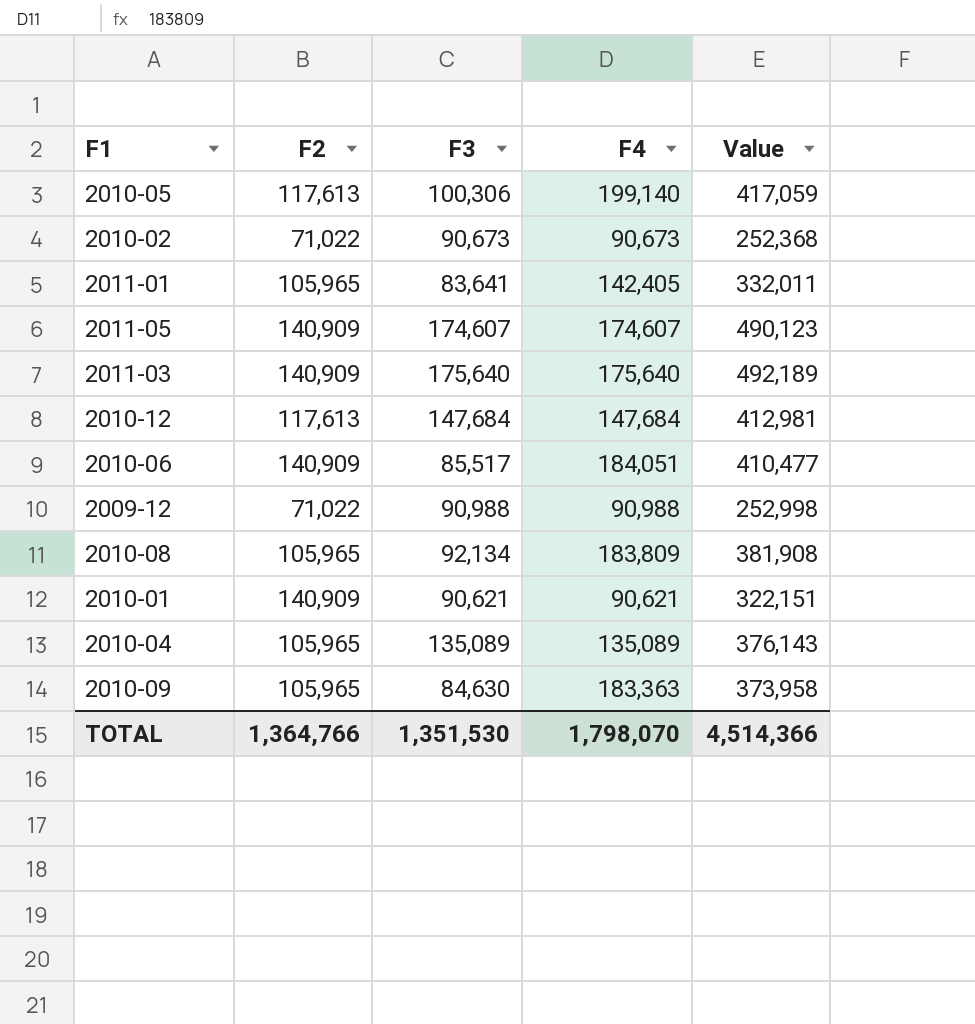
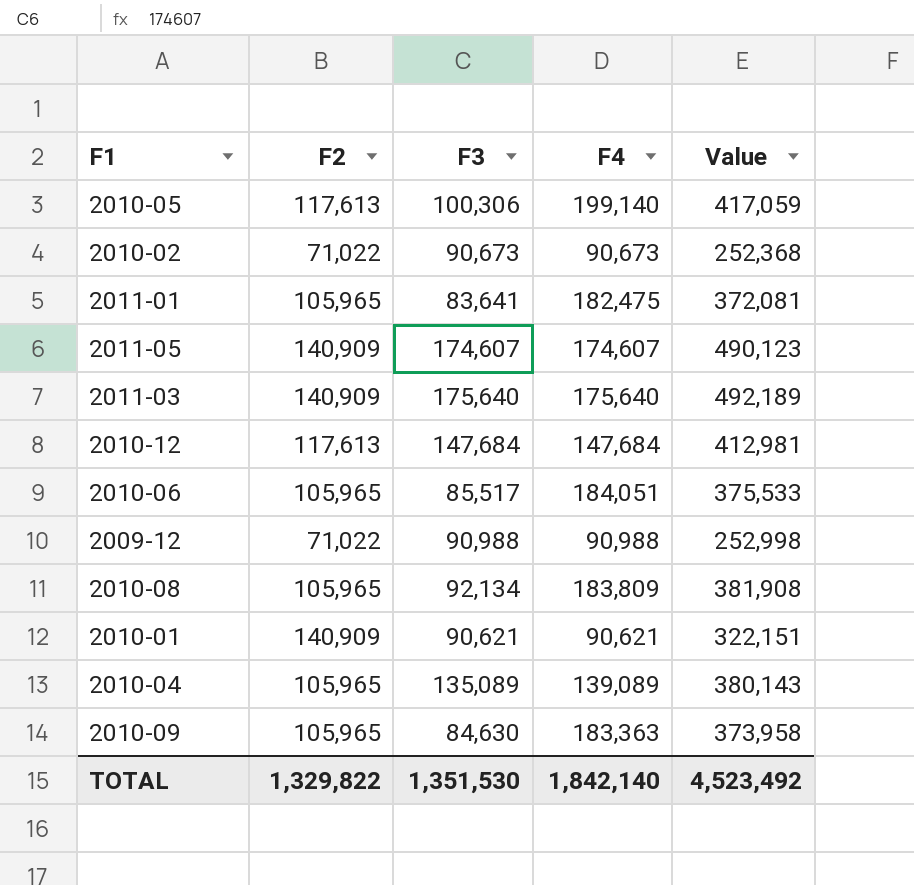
2011-01 | F4: 142,405 -> 182,475
2011-01 | Value: 332,011 -> 372,081
2010-06 | F2: 140,909 -> 105,965
2010-06 | Value: 410,477 -> 375,533
2010-04 | F4: 135,089 -> 139,089
2010-04 | Value: 376,143 -> 380,143
TOTAL | F2: 1,364,766 -> 1,329,822
TOTAL | F4: 1,798,070 -> 1,842,140
TOTAL | Value: 4,514,366 -> 4,523,492

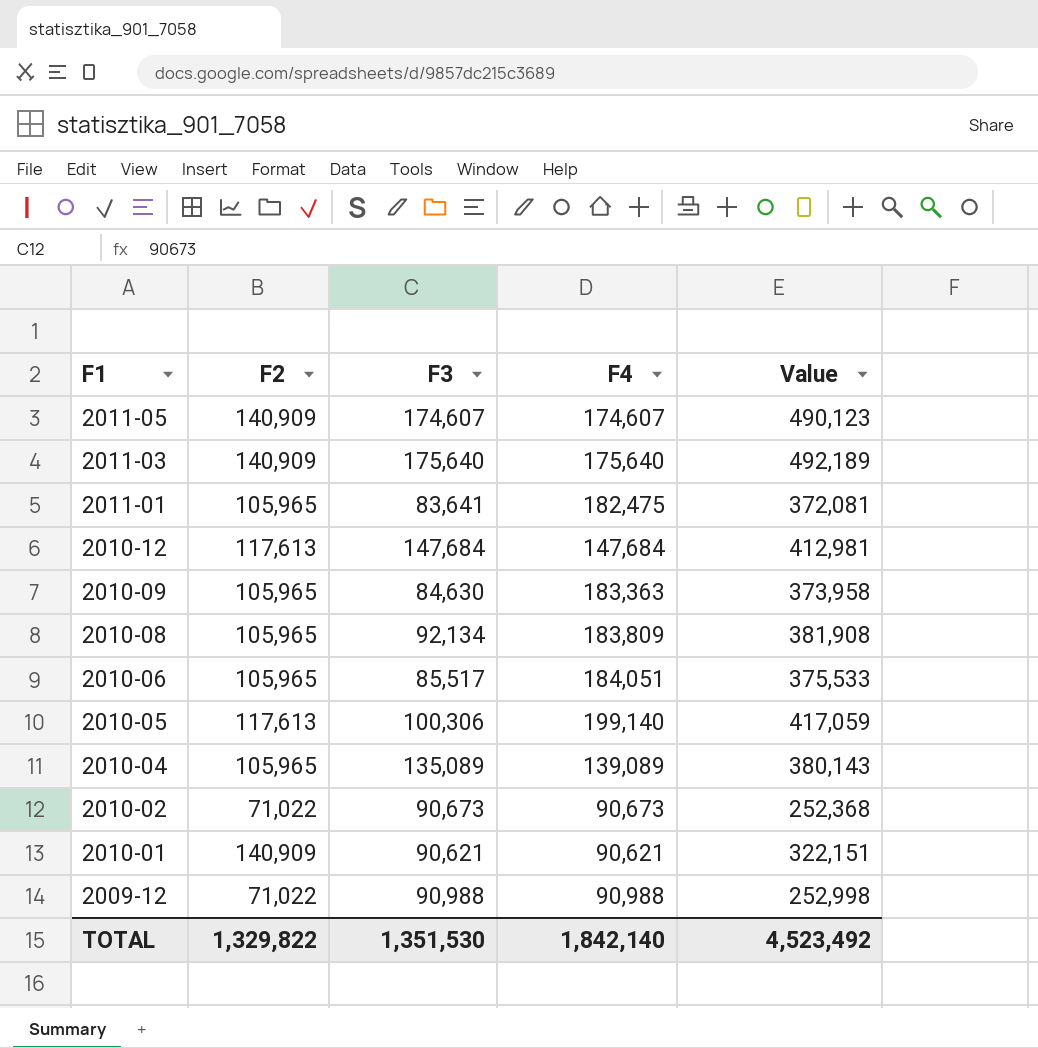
row order: none -> F1 descending

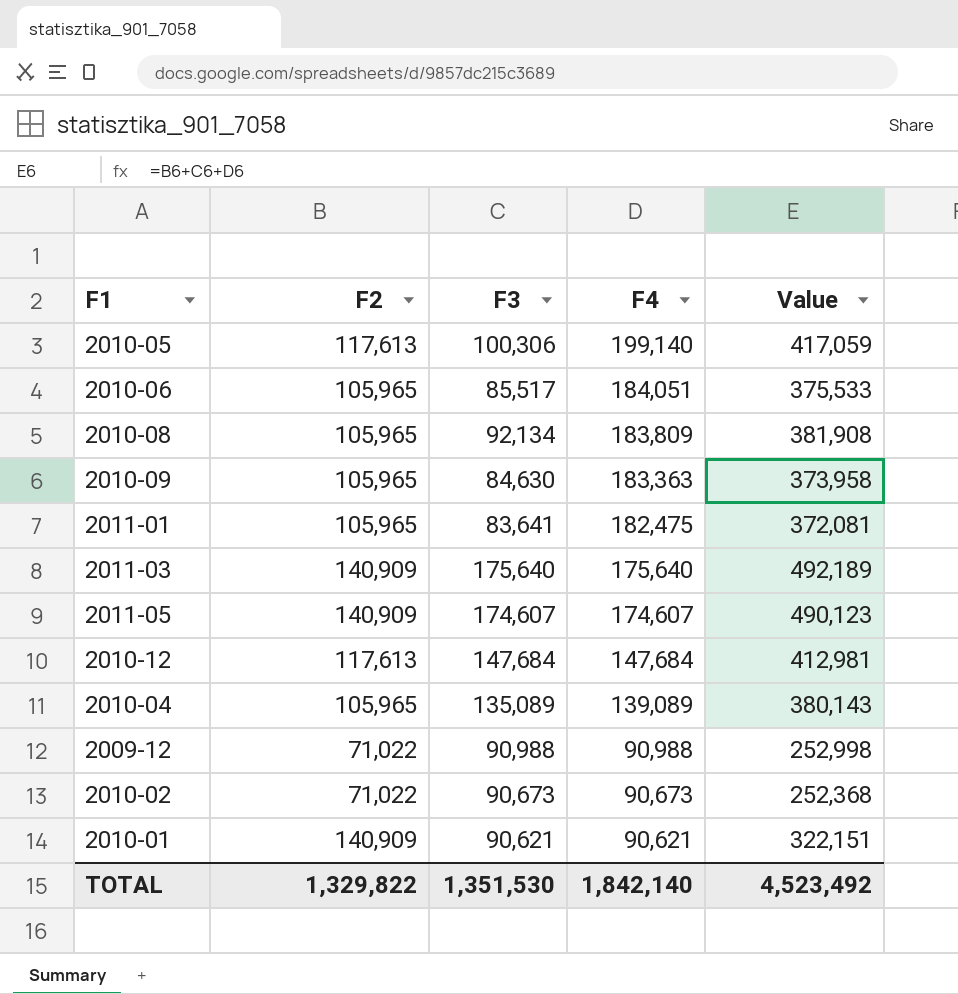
row order: F1 descending -> F4 descending

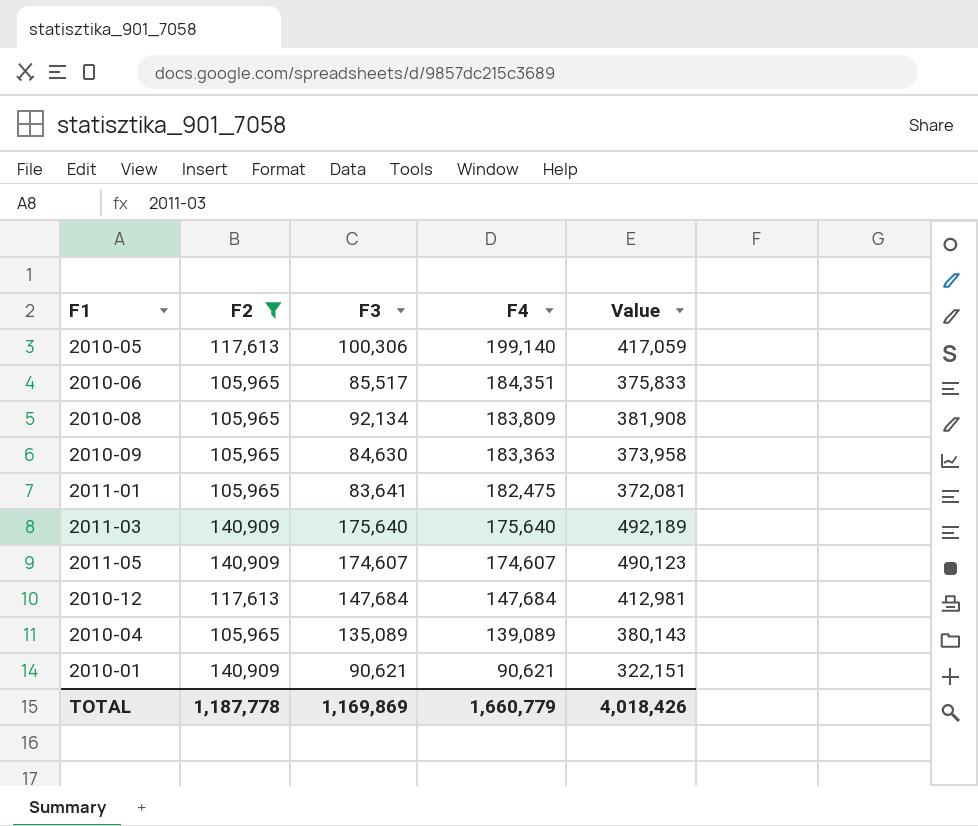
filter: none -> F2 != 71,022
2010-06 | F4: 184,051 -> 184,351
2010-06 | Value: 375,533 -> 375,833
TOTAL | F2: 1,329,822 -> 1,187,778
TOTAL | F3: 1,351,530 -> 1,169,869
TOTAL | F4: 1,842,140 -> 1,660,779
TOTAL | Value: 4,523,492 -> 4,018,426

